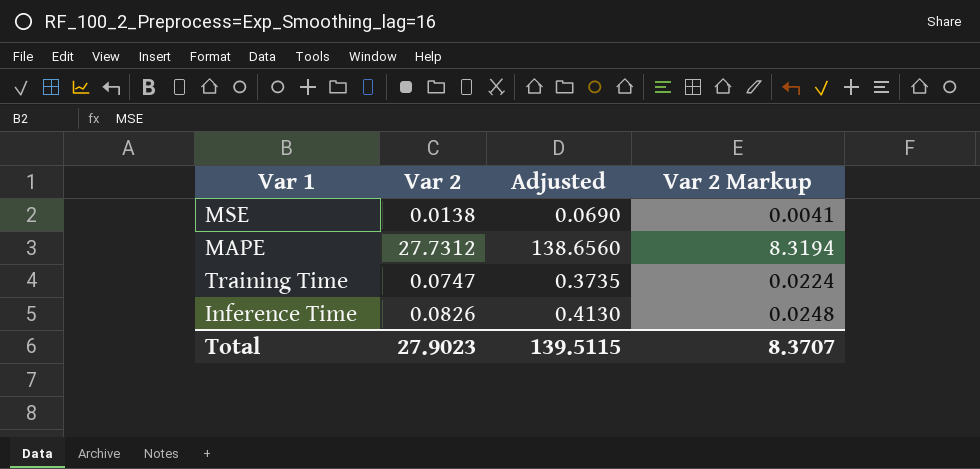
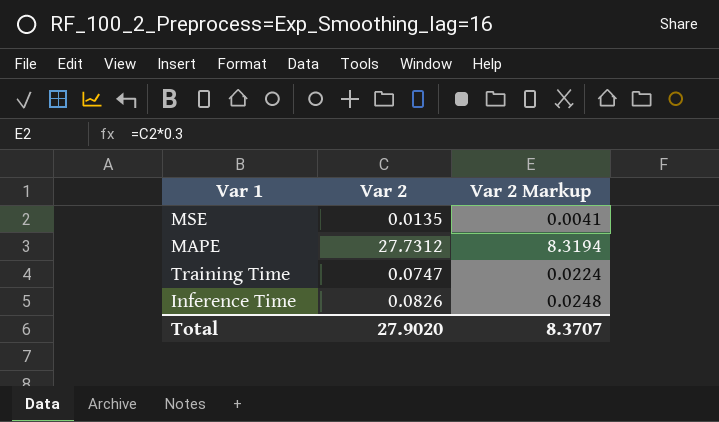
column Adjusted | formula: [Var 2] * 5 -> none
MSE | Var 2: 0.0138 -> 0.0135
Total | Var 2: 27.9023 -> 27.9020

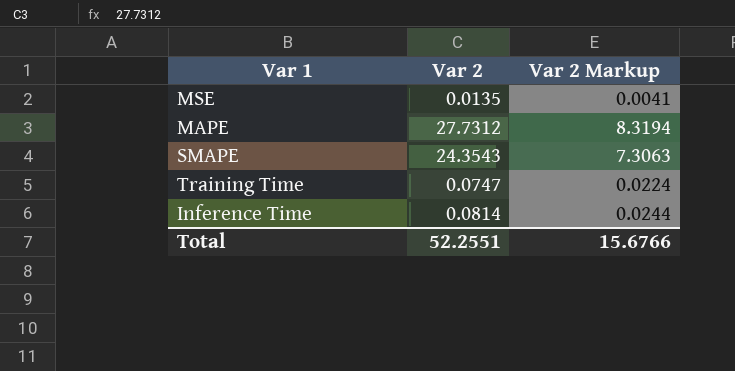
row SMAPE: none -> 24.3543 | 7.3063
Inference Time | Var 2: 0.0826 -> 0.0814
Inference Time | Var 2 Markup: 0.0248 -> 0.0244
Total | Var 2: 27.9020 -> 52.2551
Total | Var 2 Markup: 8.3707 -> 15.6766

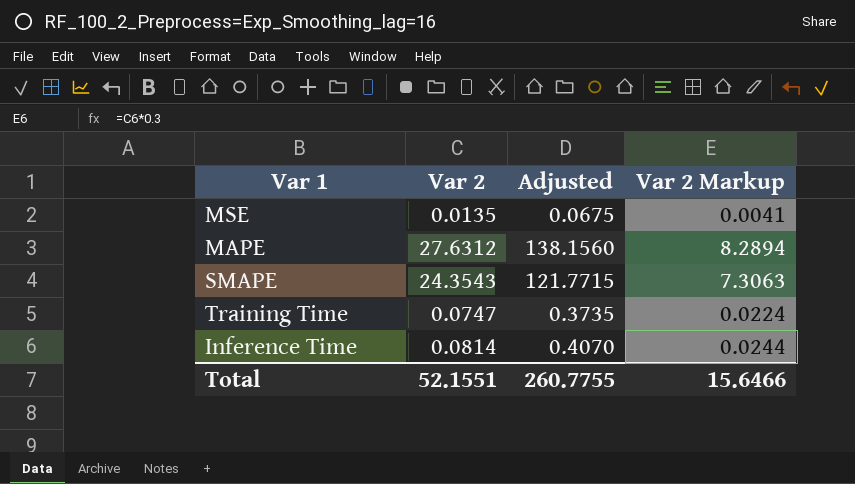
column Adjusted | formula: none -> [Var 2] * 5
MAPE | Var 2: 27.7312 -> 27.6312
MAPE | Var 2 Markup: 8.3194 -> 8.2894
Total | Var 2: 52.2551 -> 52.1551
Total | Var 2 Markup: 15.6766 -> 15.6466

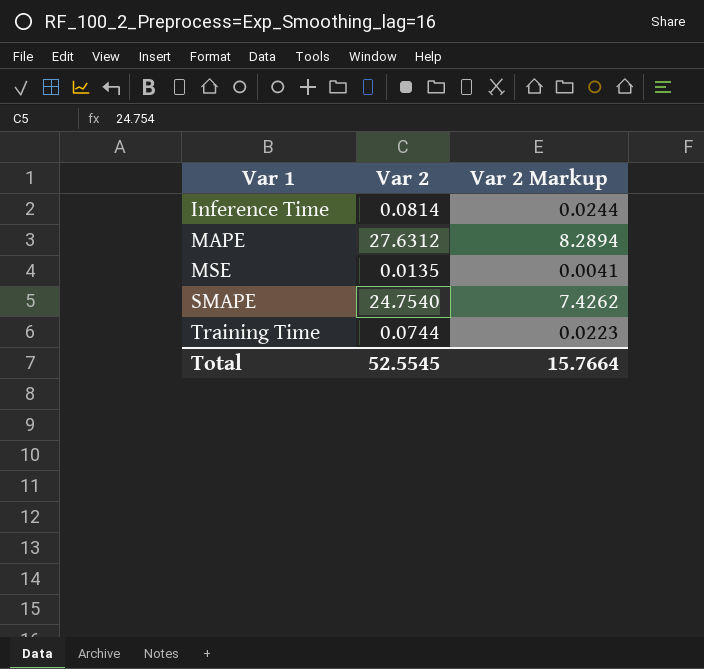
row order: none -> Var 1 ascending
column Adjusted | formula: [Var 2] * 5 -> none
SMAPE | Var 2: 24.3543 -> 24.7540
SMAPE | Var 2 Markup: 7.3063 -> 7.4262
Training Time | Var 2: 0.0747 -> 0.0744
Training Time | Var 2 Markup: 0.0224 -> 0.0223
Total | Var 2: 52.1551 -> 52.5545
Total | Var 2 Markup: 15.6466 -> 15.7664

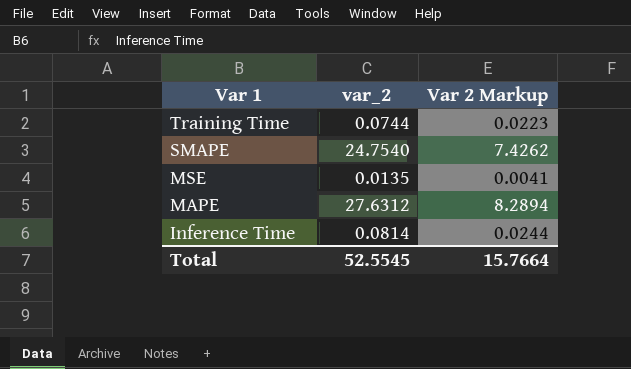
row order: Var 1 ascending -> Var 1 descending
column name: Var 2 -> var_2

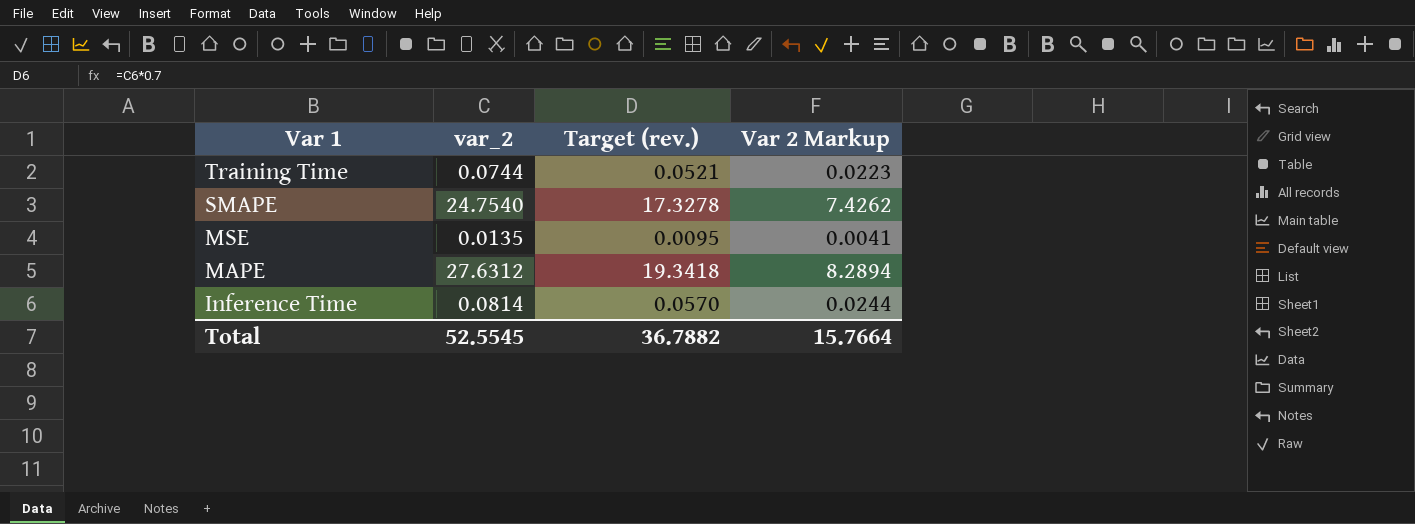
column Target (rev.) | formula: none -> [var_2] * 0.7

